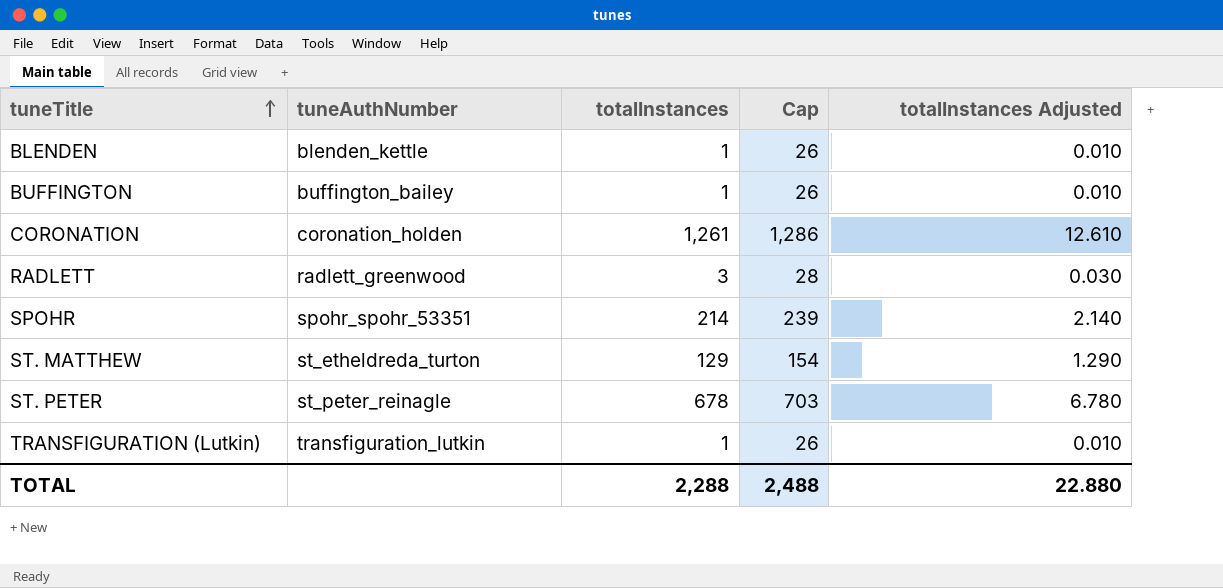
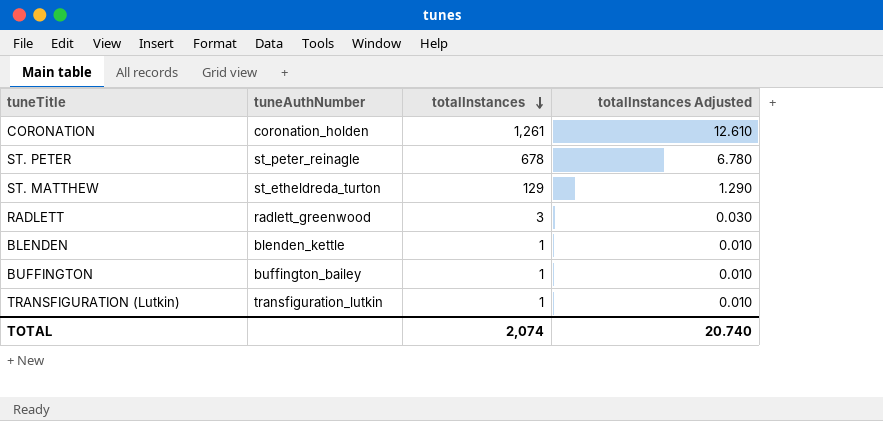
row order: tuneTitle ascending -> totalInstances descending
column Cap | formula: [totalInstances] + 25 -> none
row SPOHR: spohr_spohr_53351 | 214 | 239 | 2.140 -> none
TOTAL | totalInstances: 2,288 -> 2,074
TOTAL | totalInstances Adjusted: 22.880 -> 20.740

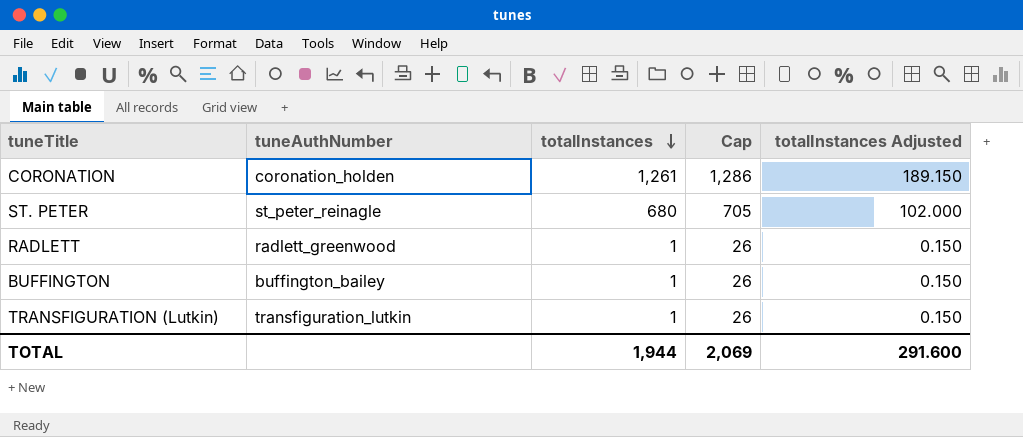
column Cap | formula: none -> [totalInstances] + 25
column totalInstances Adjusted | formula: [totalInstances] * 0.01 -> [totalInstances] * 0.15
row ST. MATTHEW: st_etheldreda_turton | 129 | 1.290 -> none
row BLENDEN: blenden_kettle | 1 | 0.010 -> none
ST. PETER | totalInstances: 678 -> 680
RADLETT | totalInstances: 3 -> 1
TOTAL | totalInstances: 2,074 -> 1,944
TOTAL | totalInstances Adjusted: 20.740 -> 291.600

